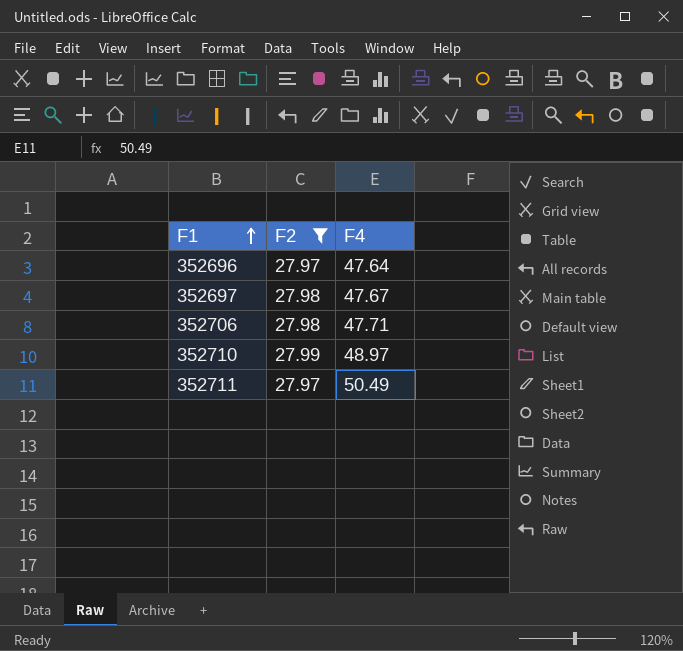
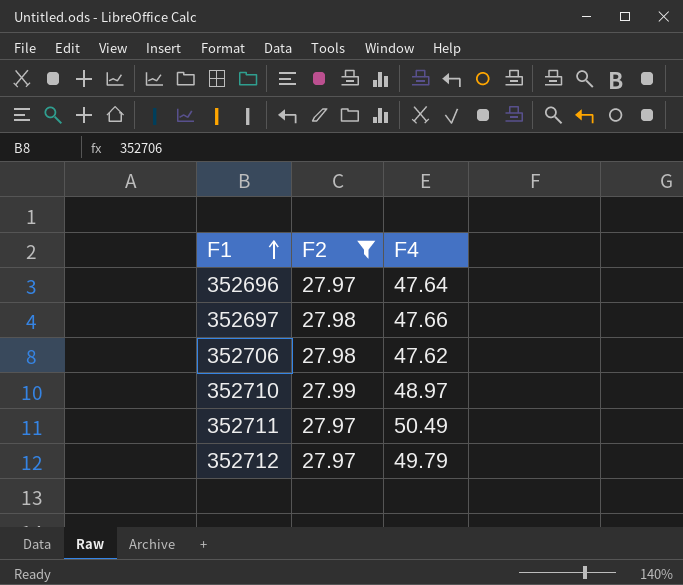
352697 | F4: 47.67 -> 47.66
352706 | F4: 47.71 -> 47.62
row 352712: none -> 27.97 | 49.79

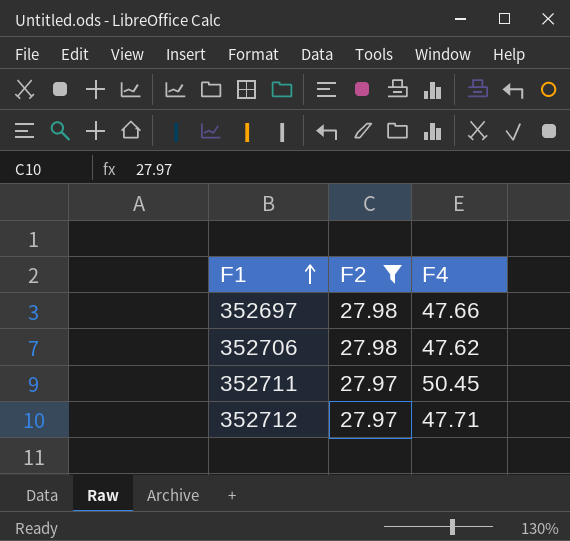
row 352696: 27.97 | 47.64 -> none
row 352710: 27.99 | 48.97 -> none
352711 | F4: 50.49 -> 50.45
352712 | F4: 49.79 -> 47.71

